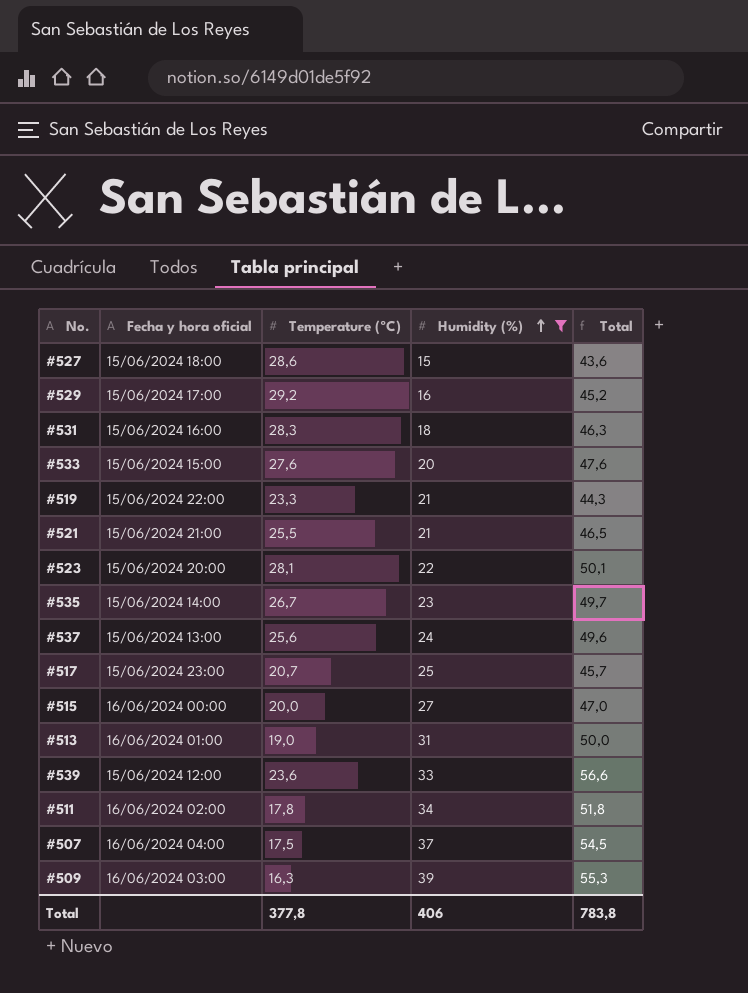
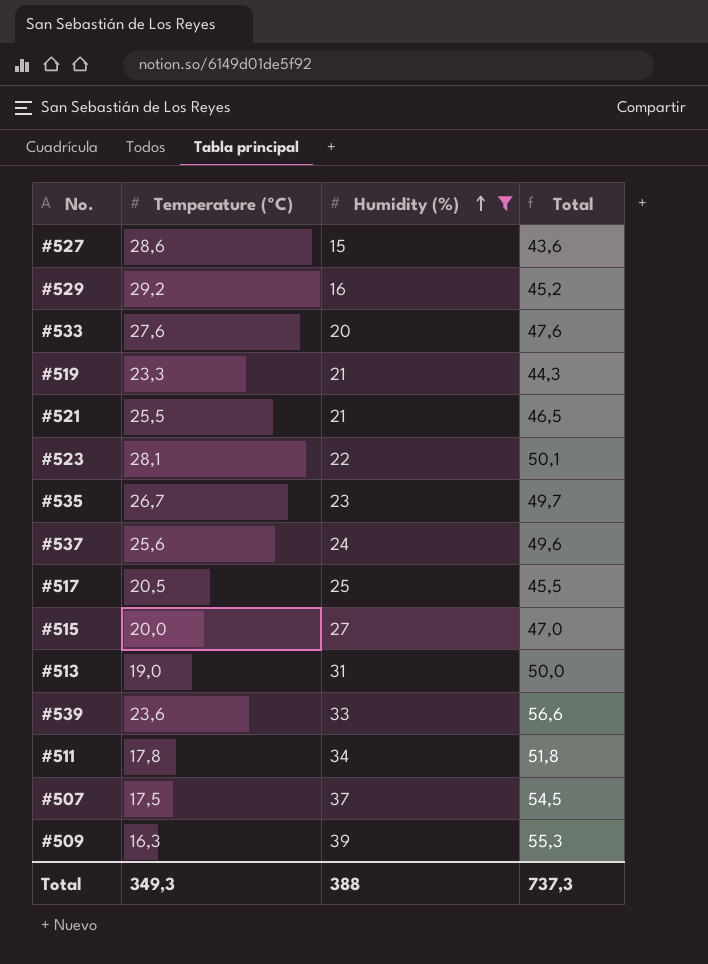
column Fecha y hora oficial | position: 2 -> none
row #531: 15/06/2024 16:00 | 28,3 | 18 | 46,3 -> none
#517 | Temperature (ºC): 20,7 -> 20,5
#517 | Total: 45,7 -> 45,5
Total | Temperature (ºC): 377,8 -> 349,3
Total | Humidity (%): 406 -> 388
Total | Total: 783,8 -> 737,3

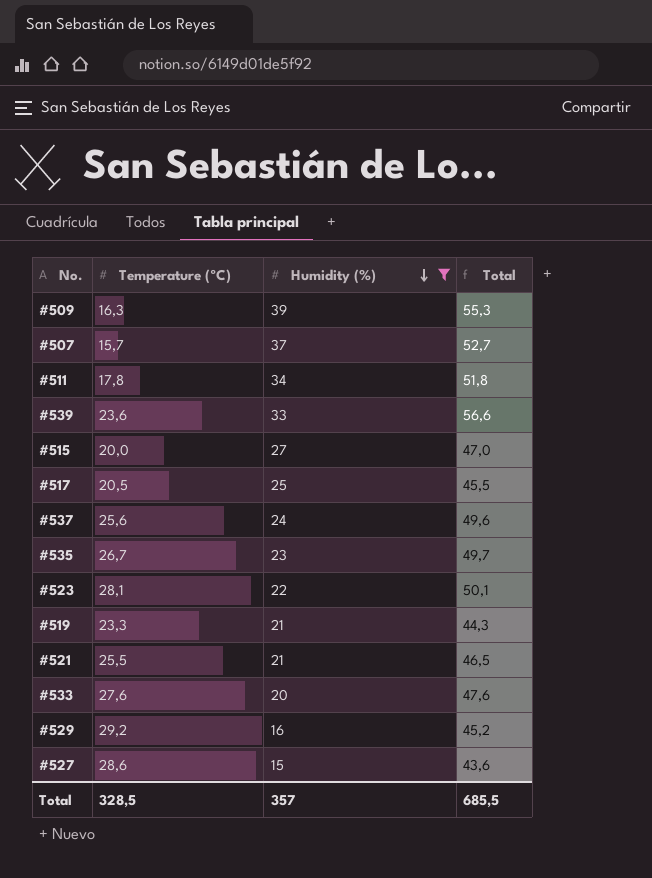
row order: Humidity (%) ascending -> Humidity (%) descending
row #513: 19,0 | 31 | 50,0 -> none
#507 | Temperature (ºC): 17,5 -> 15,7
#507 | Total: 54,5 -> 52,7
Total | Temperature (ºC): 349,3 -> 328,5
Total | Humidity (%): 388 -> 357
Total | Total: 737,3 -> 685,5

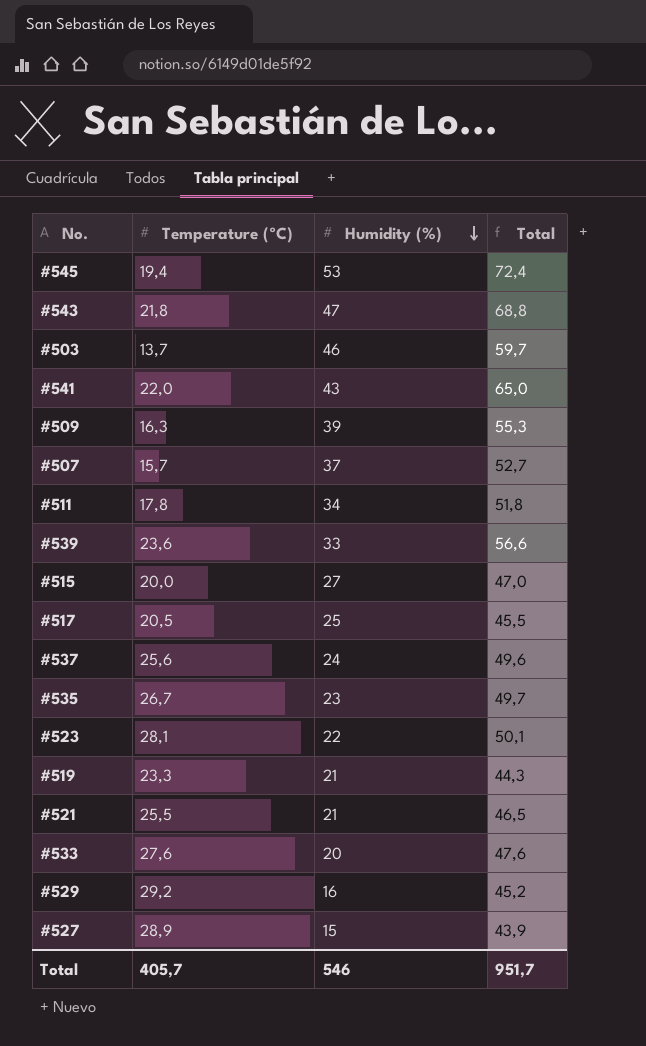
filter: Humidity (%) <= 39 -> none
#527 | Temperature (ºC): 28,6 -> 28,9
#527 | Total: 43,6 -> 43,9
Total | Temperature (ºC): 328,5 -> 405,7
Total | Humidity (%): 357 -> 546
Total | Total: 685,5 -> 951,7

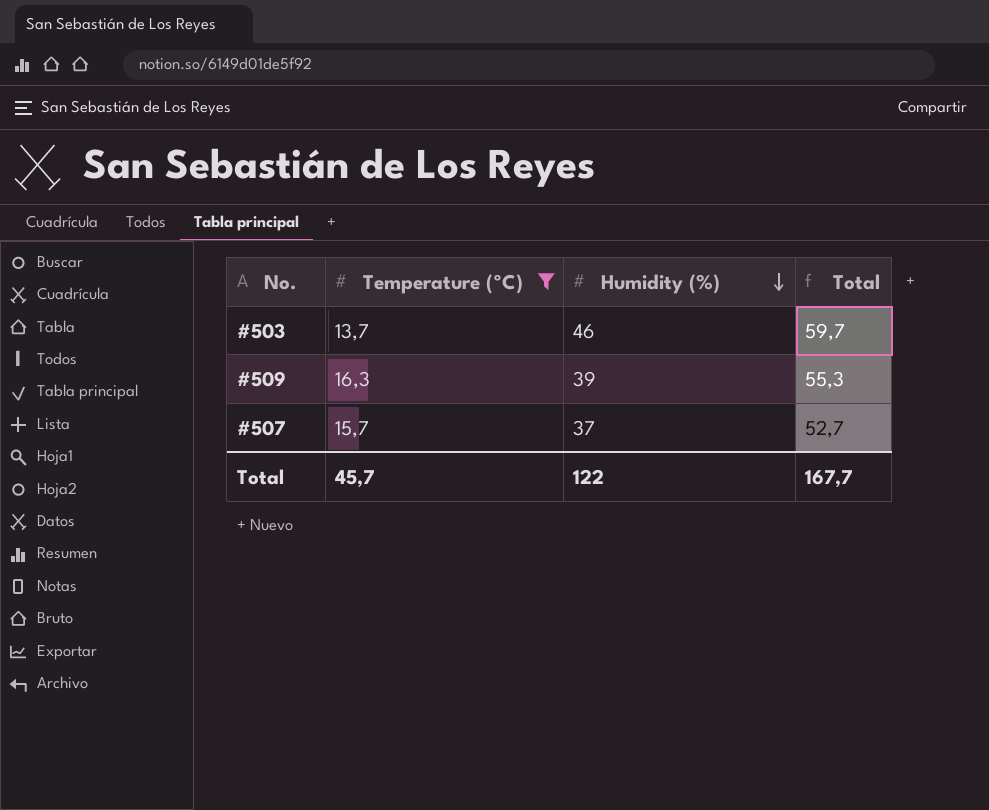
filter: none -> Temperature (ºC) <= 16,3
Total | Temperature (ºC): 405,7 -> 45,7
Total | Humidity (%): 546 -> 122
Total | Total: 951,7 -> 167,7

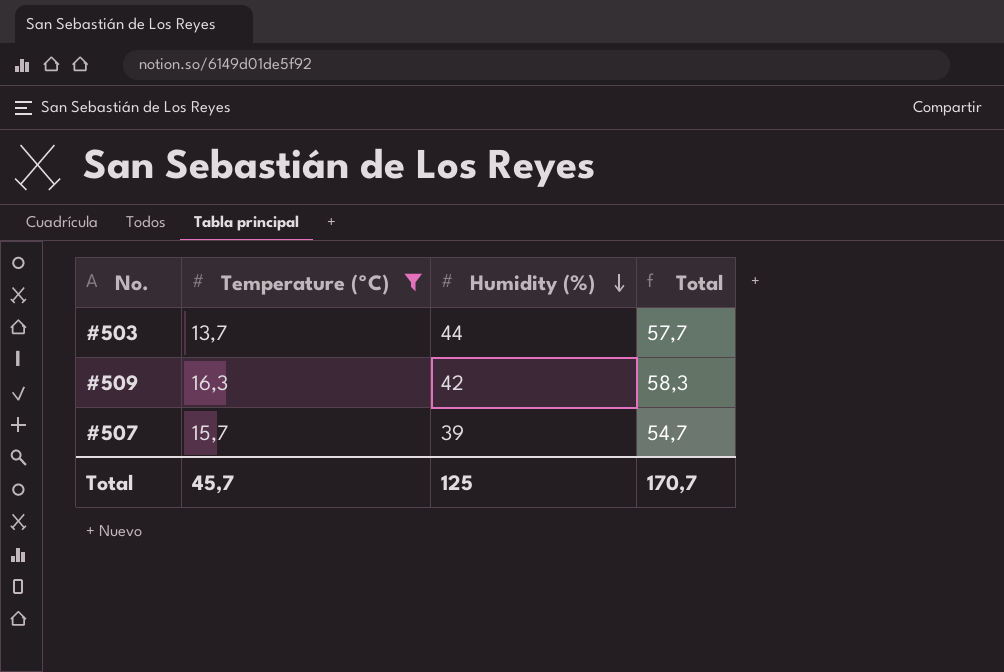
#503 | Humidity (%): 46 -> 44
#503 | Total: 59,7 -> 57,7
#509 | Humidity (%): 39 -> 42
#509 | Total: 55,3 -> 58,3
#507 | Humidity (%): 37 -> 39
#507 | Total: 52,7 -> 54,7
Total | Humidity (%): 122 -> 125
Total | Total: 167,7 -> 170,7

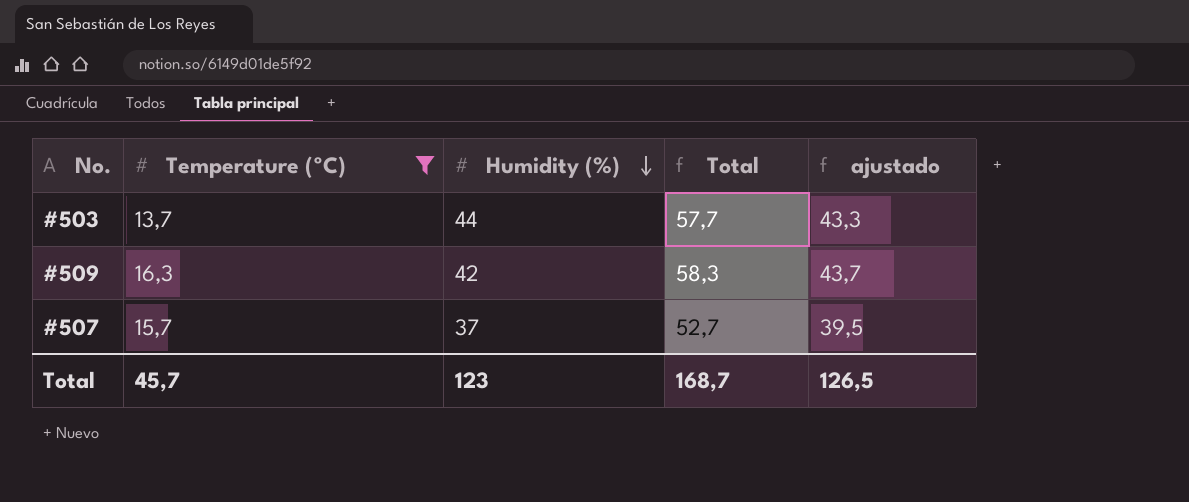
column ajustado | formula: none -> [Total] * 0,75
#507 | Humidity (%): 39 -> 37
#507 | Total: 54,7 -> 52,7
Total | Humidity (%): 125 -> 123
Total | Total: 170,7 -> 168,7

